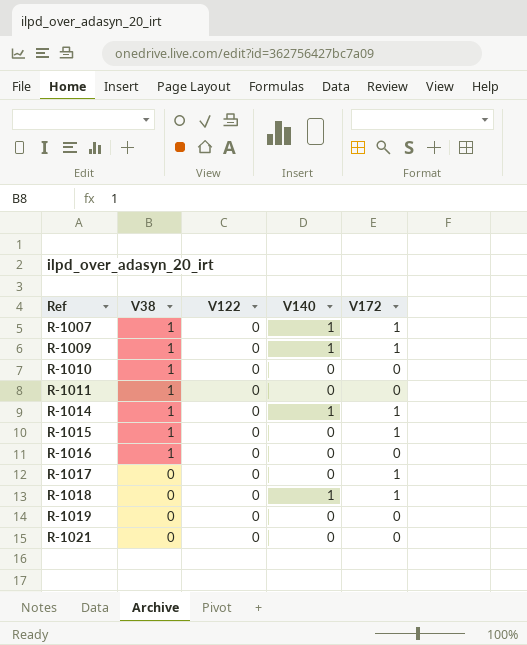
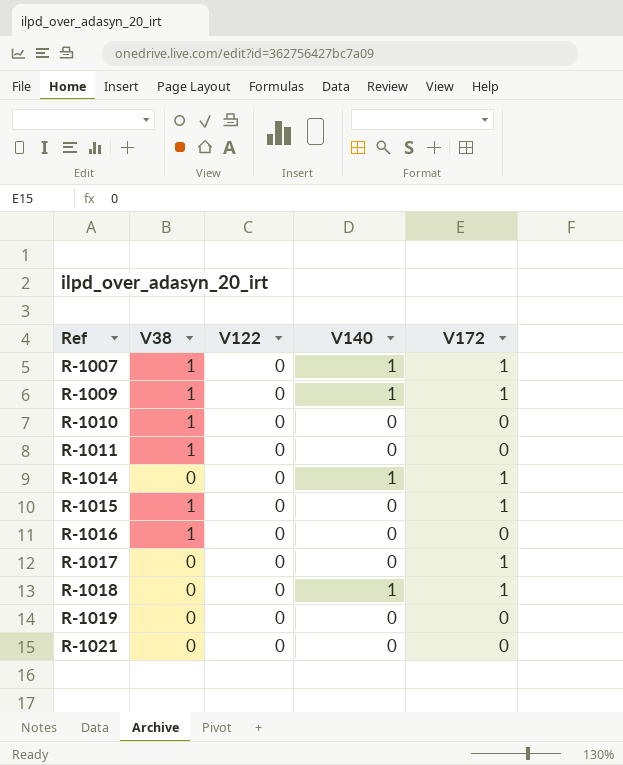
R-1014 | V38: 1 -> 0

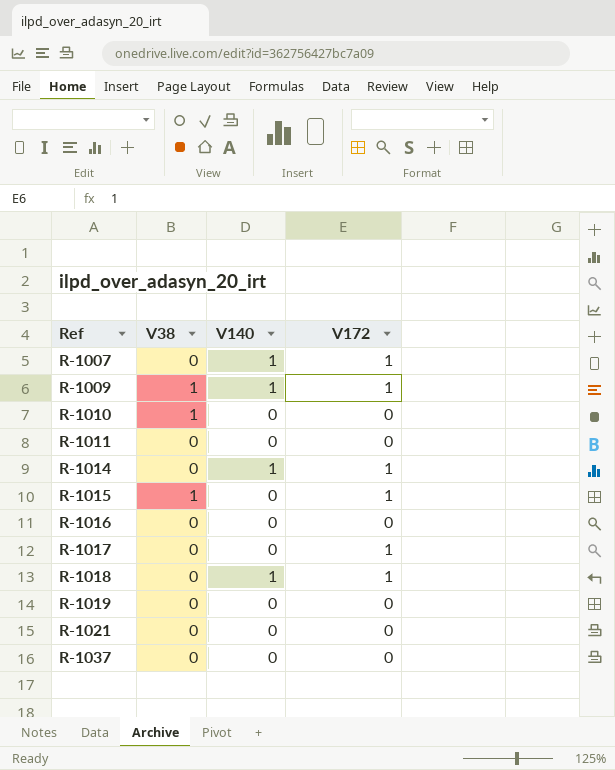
column V122 | position: 3 -> none
R-1007 | V38: 1 -> 0
R-1011 | V38: 1 -> 0
R-1016 | V38: 1 -> 0
row R-1037: none -> 0 | 0 | 0

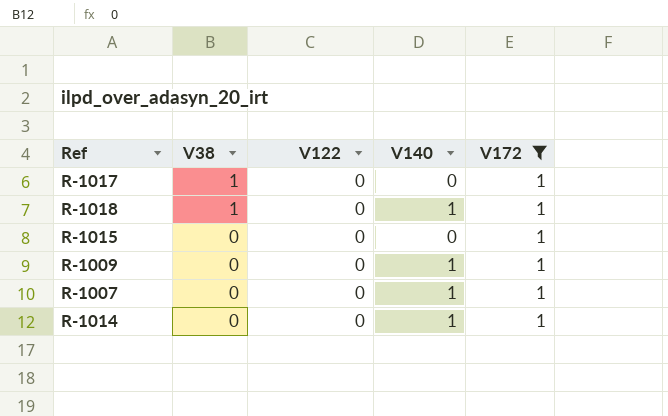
filter: none -> V172 = 1
row order: Ref ascending -> V38 descending
column V122 | position: none -> 3
R-1017 | V38: 0 -> 1
R-1018 | V38: 0 -> 1
R-1015 | V38: 1 -> 0
R-1009 | V38: 1 -> 0

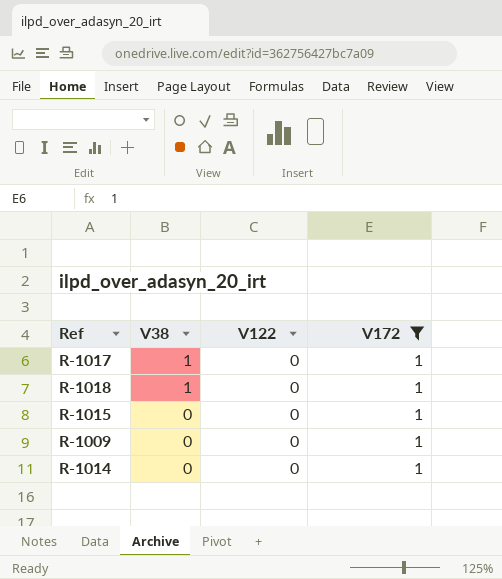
column V140 | position: 4 -> none
row R-1007: 0 | 0 | 1 | 1 -> none

